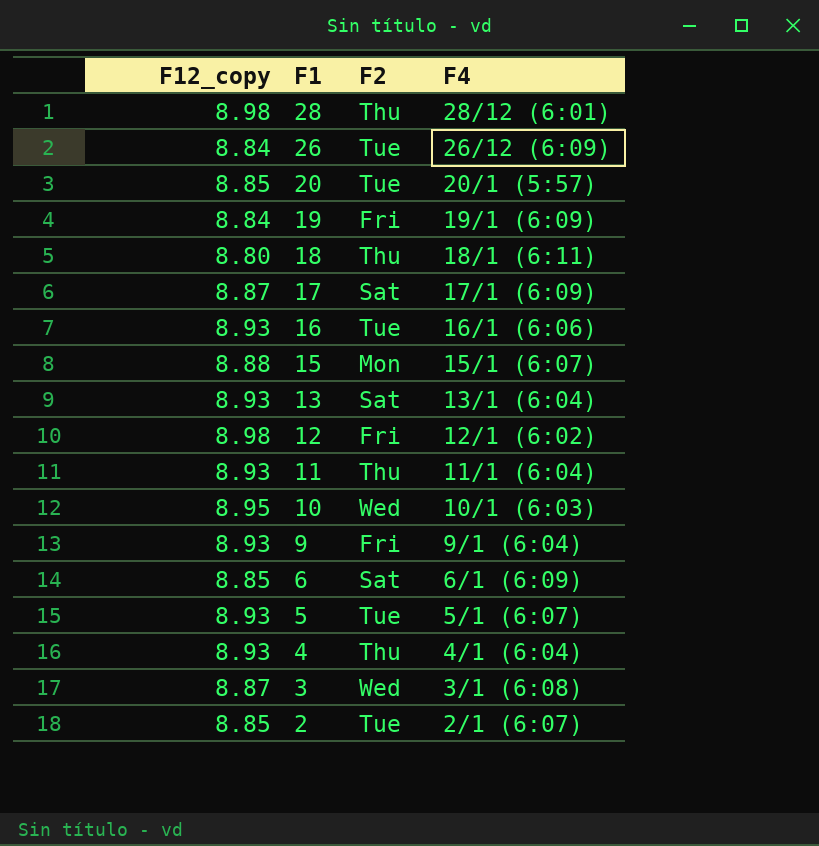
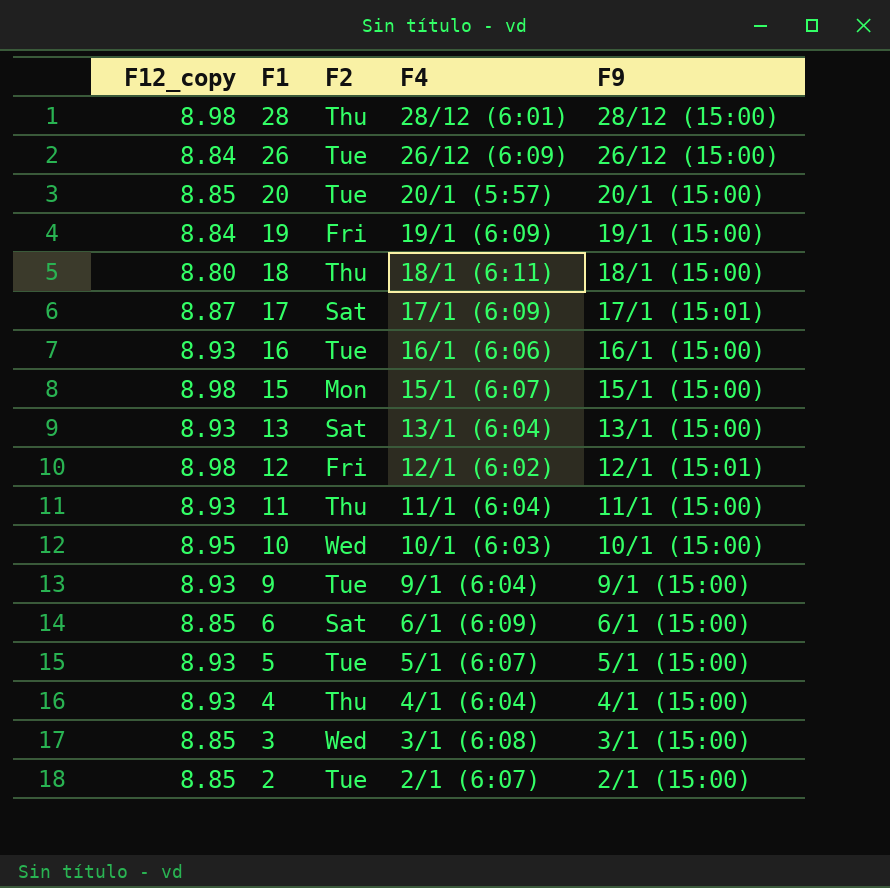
column F9 | position: none -> 5
15 | F12_copy: 8.88 -> 8.98
9 | F2: Fri -> Tue
3 | F12_copy: 8.87 -> 8.85

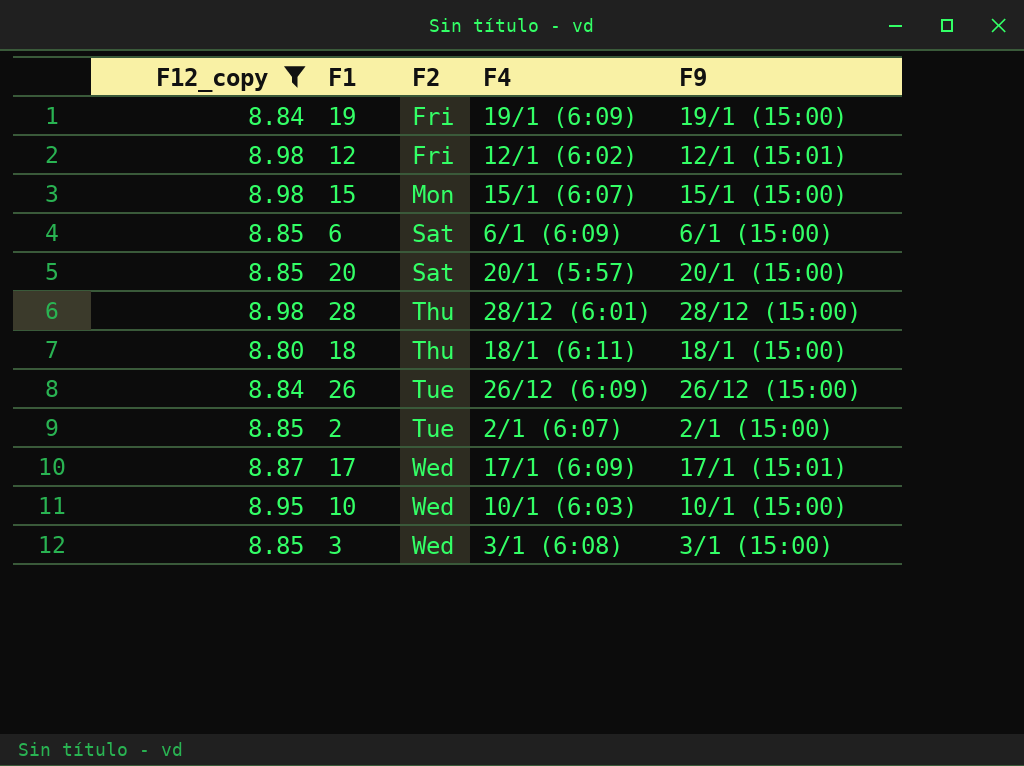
filter: none -> F12_copy != 8.93
row order: F1 descending -> F2 ascending
20 | F2: Tue -> Sat
17 | F2: Sat -> Wed

